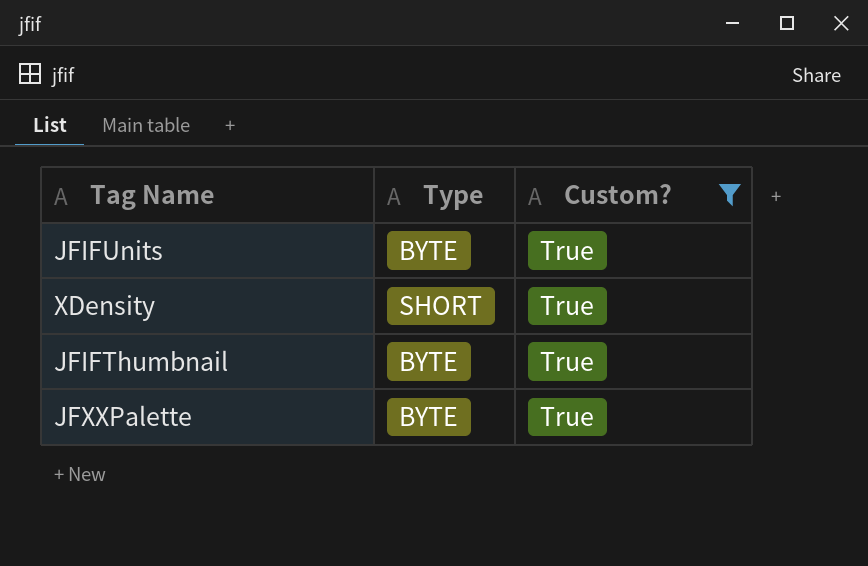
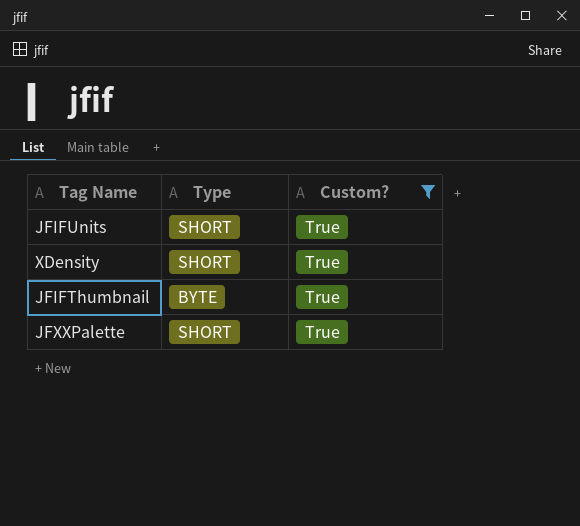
JFIFUnits | Type: BYTE -> SHORT
JFXXPalette | Type: BYTE -> SHORT

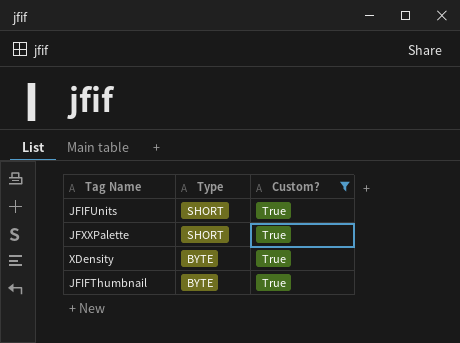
row order: none -> Type descending
XDensity | Type: SHORT -> BYTE

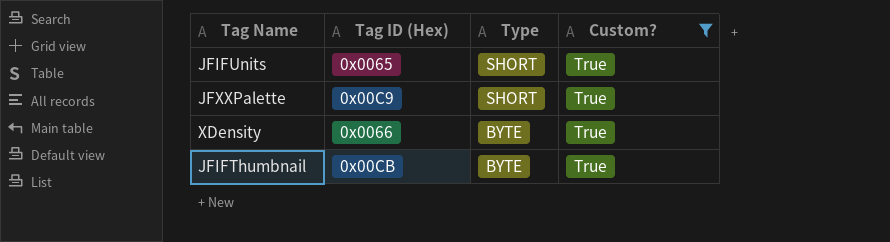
column Tag ID (Hex) | position: none -> 2

